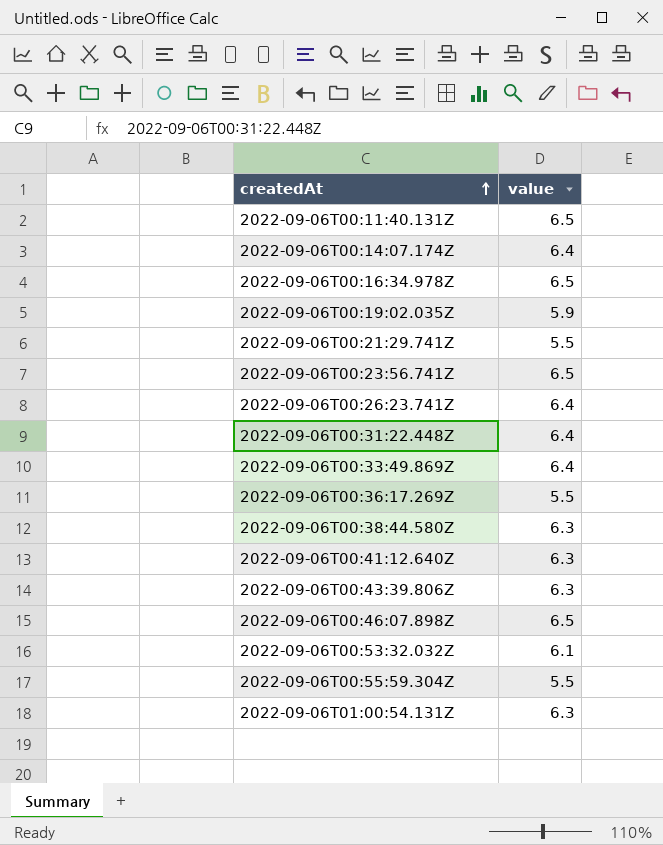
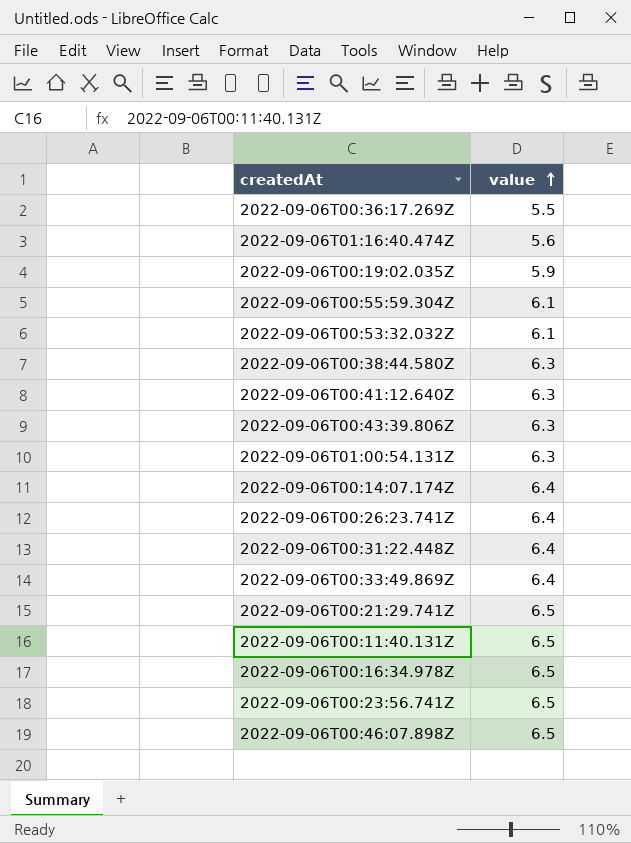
row order: createdAt ascending -> value ascending
row 2022-09-06T01:16:40.474Z: none -> 5.6
2022-09-06T00:55:59.304Z | value: 5.5 -> 6.1
2022-09-06T00:21:29.741Z | value: 5.5 -> 6.5

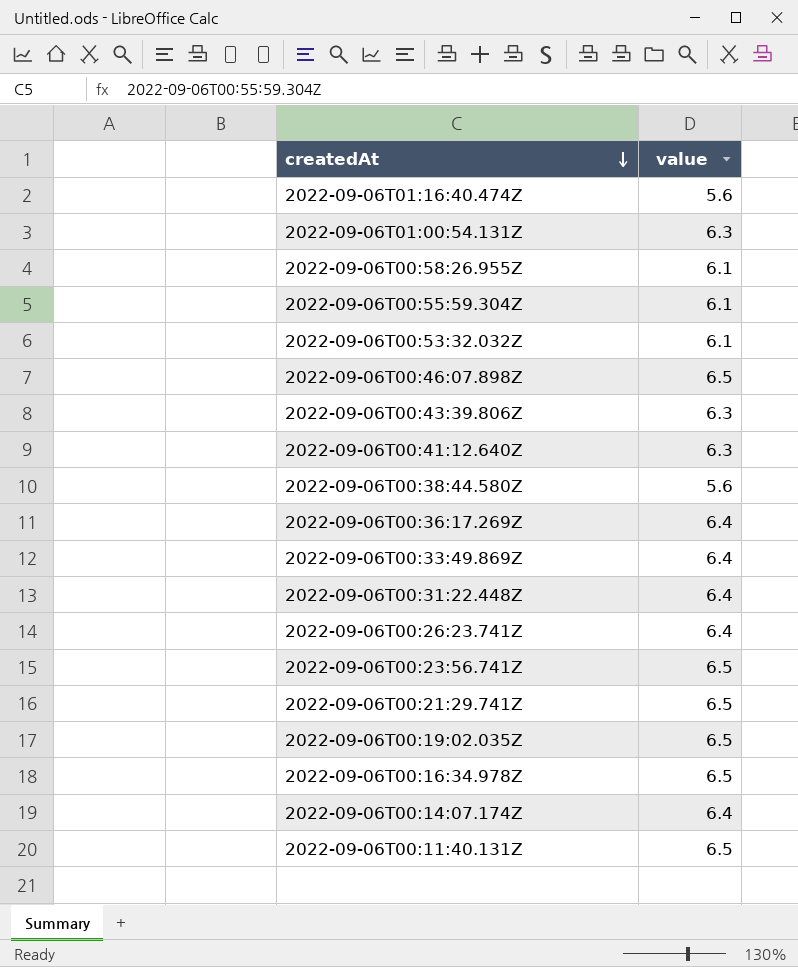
row order: value ascending -> createdAt descending
row 2022-09-06T00:58:26.955Z: none -> 6.1
2022-09-06T00:38:44.580Z | value: 6.3 -> 5.6
2022-09-06T00:36:17.269Z | value: 5.5 -> 6.4
2022-09-06T00:19:02.035Z | value: 5.9 -> 6.5

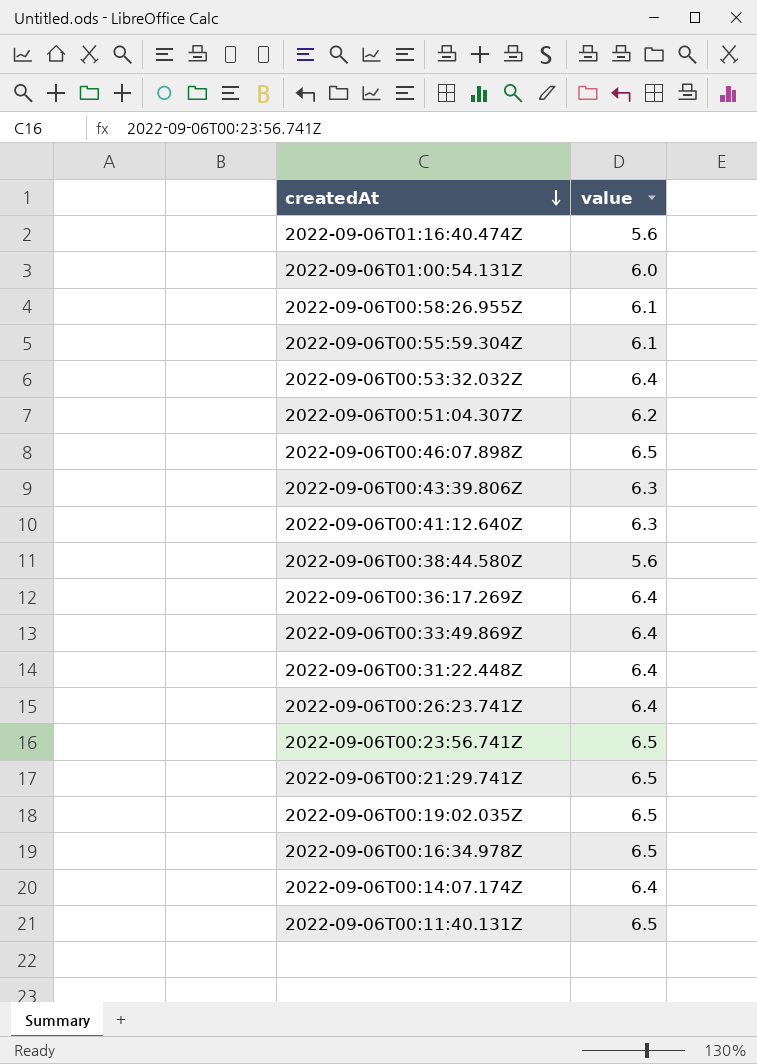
2022-09-06T01:00:54.131Z | value: 6.3 -> 6.0
2022-09-06T00:53:32.032Z | value: 6.1 -> 6.4
row 2022-09-06T00:51:04.307Z: none -> 6.2

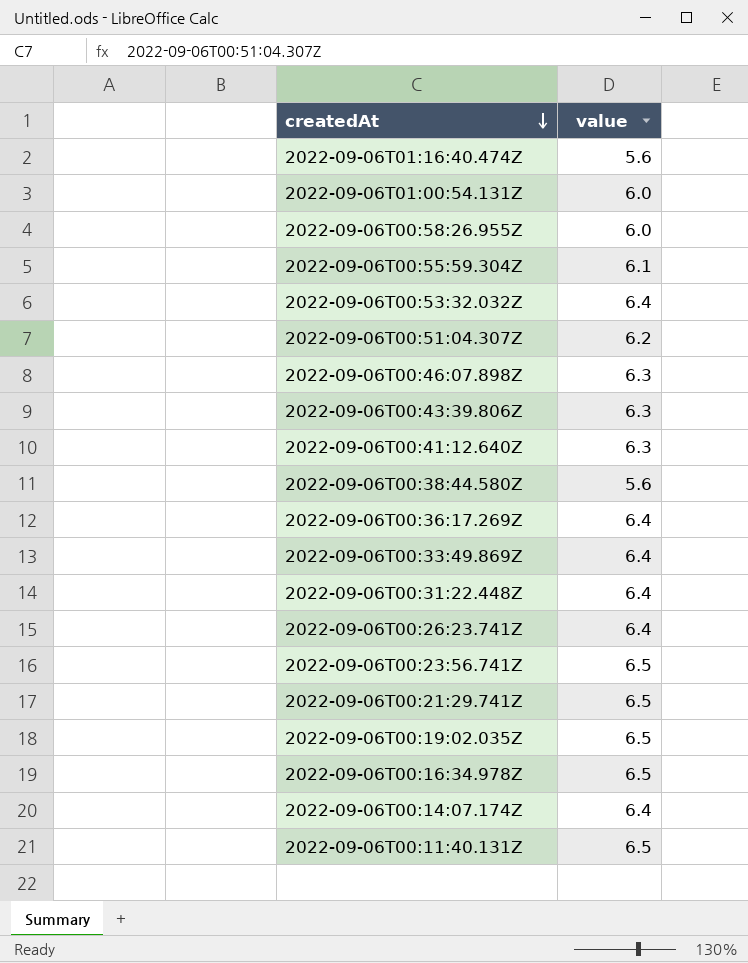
2022-09-06T00:58:26.955Z | value: 6.1 -> 6.0
2022-09-06T00:46:07.898Z | value: 6.5 -> 6.3

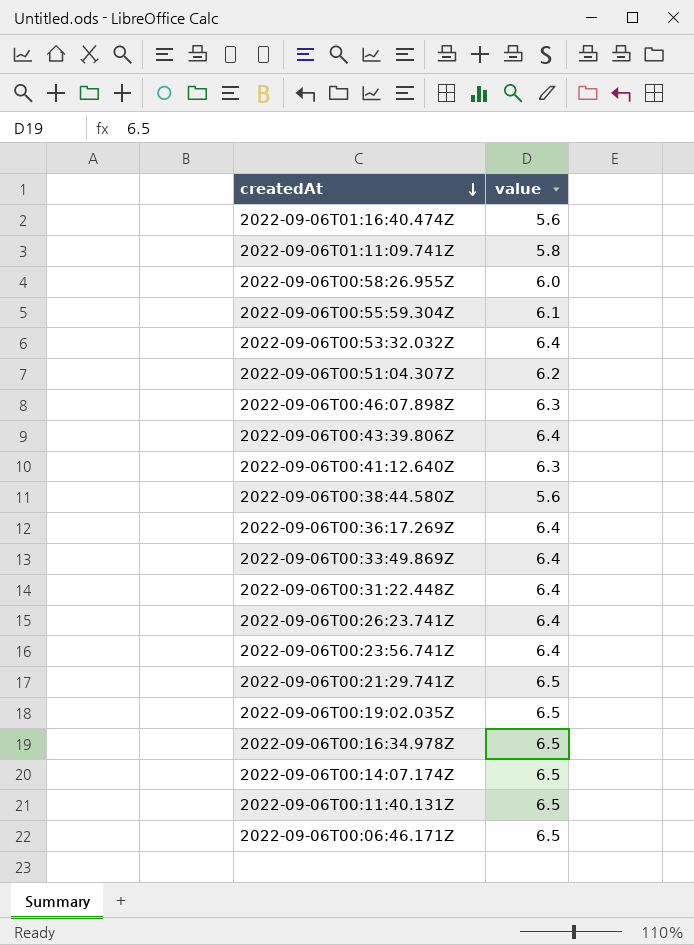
row 2022-09-06T01:00:54.131Z: 6.0 -> none
row 2022-09-06T01:11:09.741Z: none -> 5.8
2022-09-06T00:43:39.806Z | value: 6.3 -> 6.4
2022-09-06T00:23:56.741Z | value: 6.5 -> 6.4
2022-09-06T00:14:07.174Z | value: 6.4 -> 6.5
row 2022-09-06T00:06:46.171Z: none -> 6.5

